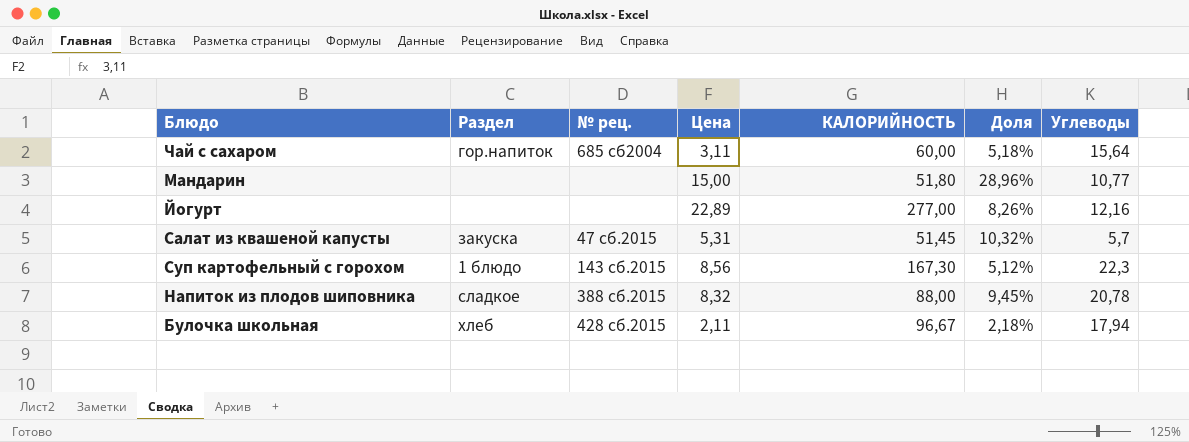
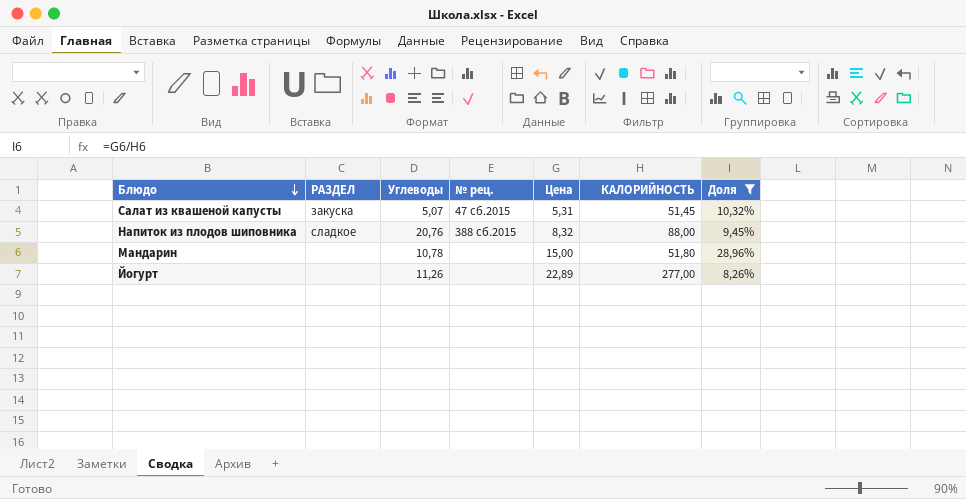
filter: none -> Доля >= 8,26%
row order: none -> Блюдо descending
column name: Раздел -> РАЗДЕЛ
column Углеводы | position: 7 -> 3
Салат из квашеной капусты | Углеводы: 5,7 -> 5,07
Напиток из плодов шиповника | Углеводы: 20,78 -> 20,76
Мандарин | Углеводы: 10,77 -> 10,78
Йогурт | Углеводы: 12,16 -> 11,26

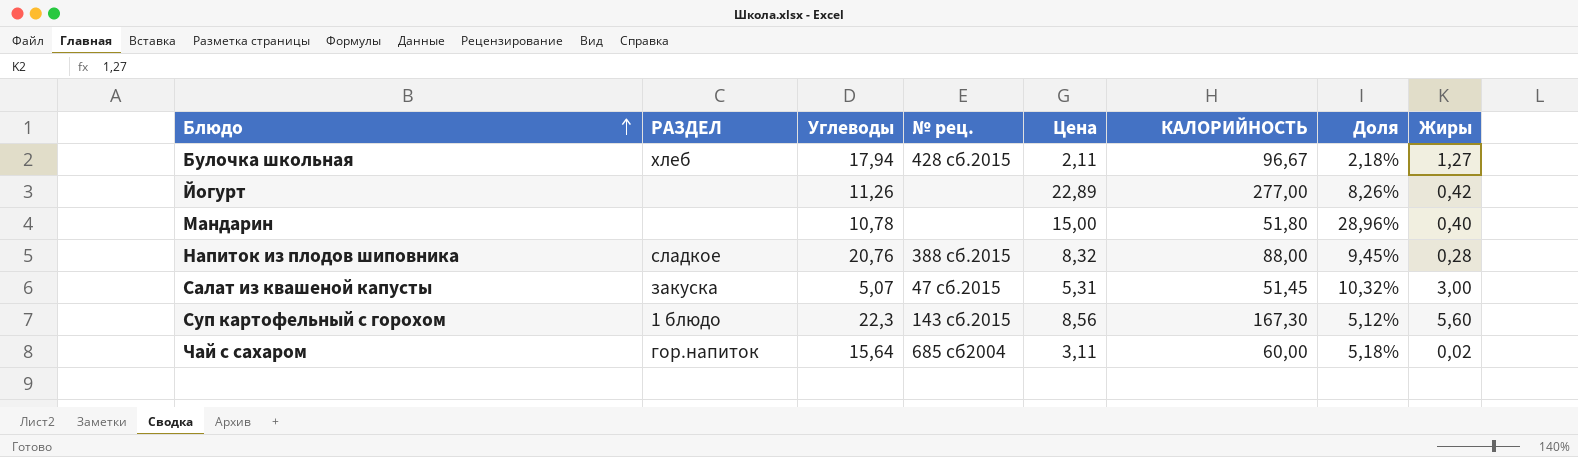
filter: Доля >= 8,26% -> none
row order: Блюдо descending -> Блюдо ascending
column Жиры | position: none -> 8

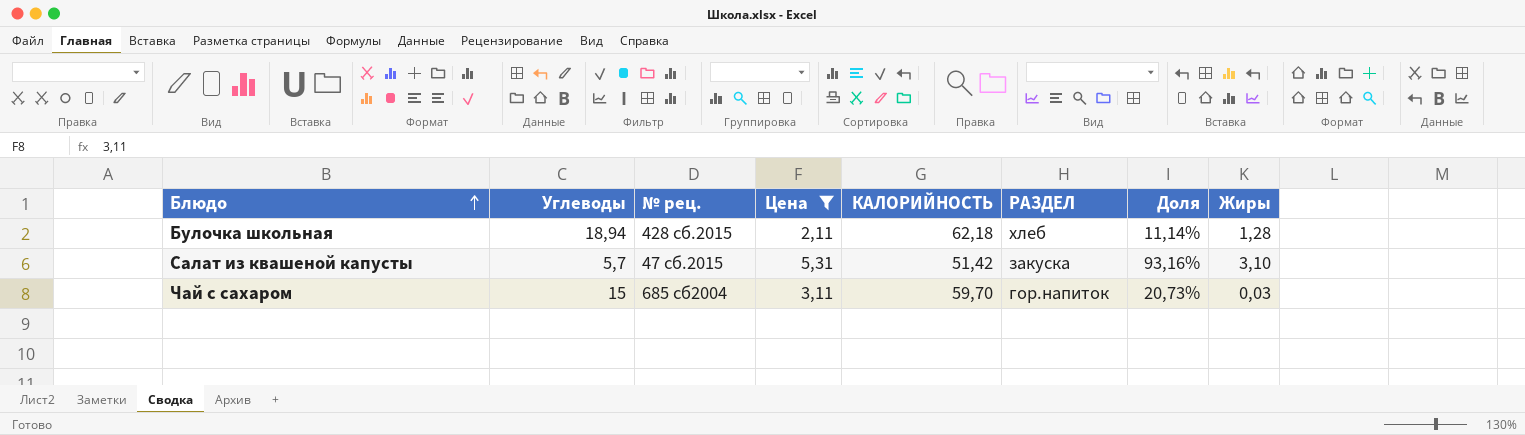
filter: none -> Цена <= 5,31
column РАЗДЕЛ | position: 2 -> 6
column Доля | formula: [Цена] / [КАЛОРИЙНОСТЬ] -> [Цена] / [Углеводы]
Булочка школьная | Углеводы: 17,94 -> 18,94
Булочка школьная | КАЛОРИЙНОСТЬ: 96,67 -> 62,18
Булочка школьная | Жиры: 1,27 -> 1,28
Салат из квашеной капусты | Углеводы: 5,07 -> 5,7
Салат из квашеной капусты | КАЛОРИЙНОСТЬ: 51,45 -> 51,42
Салат из квашеной капусты | Жиры: 3,00 -> 3,10
Чай с сахаром | Углеводы: 15,64 -> 15
Чай с сахаром | КАЛОРИЙНОСТЬ: 60,00 -> 59,70
Чай с сахаром | Жиры: 0,02 -> 0,03

